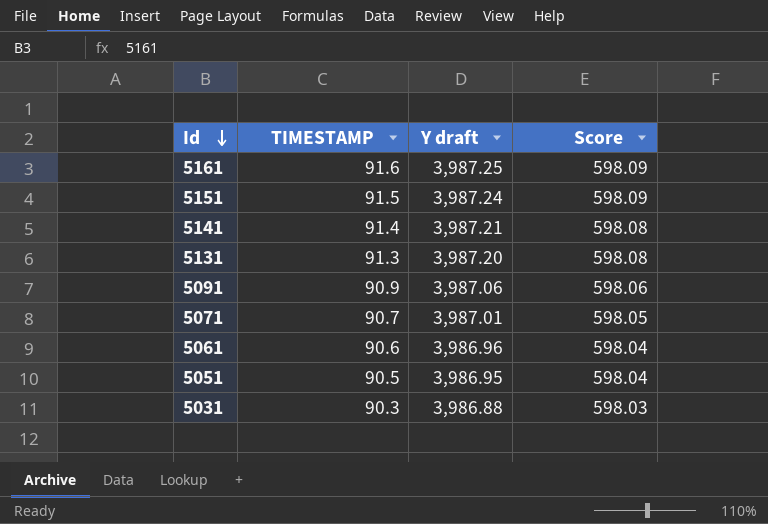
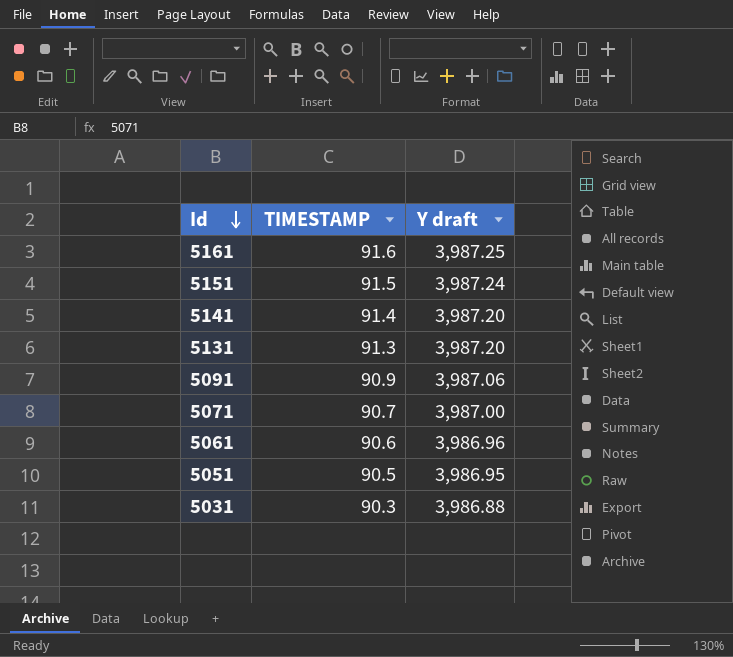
column Score | formula: [Y draft] * 0.15 -> none
5141 | Y draft: 3,987.21 -> 3,987.20
5071 | Y draft: 3,987.01 -> 3,987.00

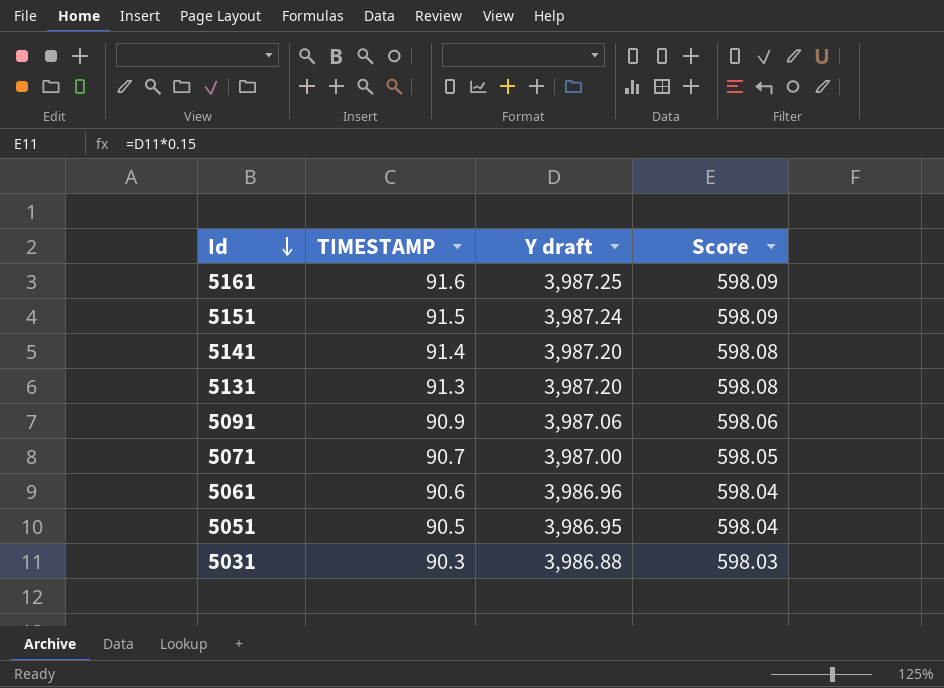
column Score | formula: none -> [Y draft] * 0.15

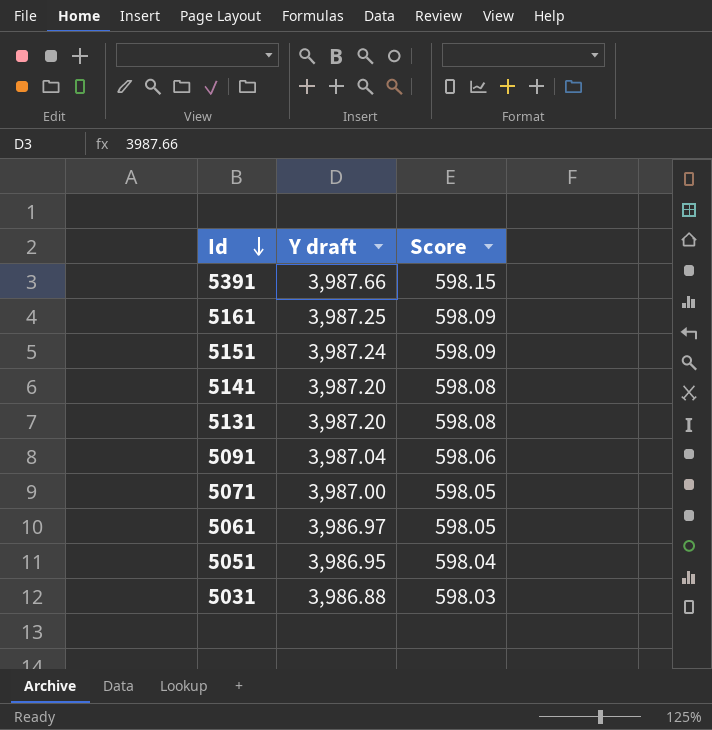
column TIMESTAMP | position: 2 -> none
row 5391: none -> 3,987.66 | 598.15
5091 | Y draft: 3,987.06 -> 3,987.04
5061 | Y draft: 3,986.96 -> 3,986.97
5061 | Score: 598.04 -> 598.05

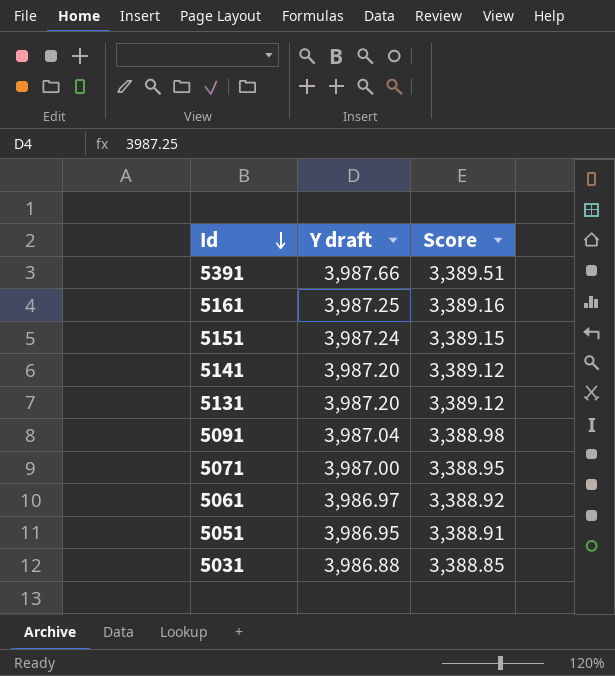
column Score | formula: [Y draft] * 0.15 -> [Y draft] * 0.85

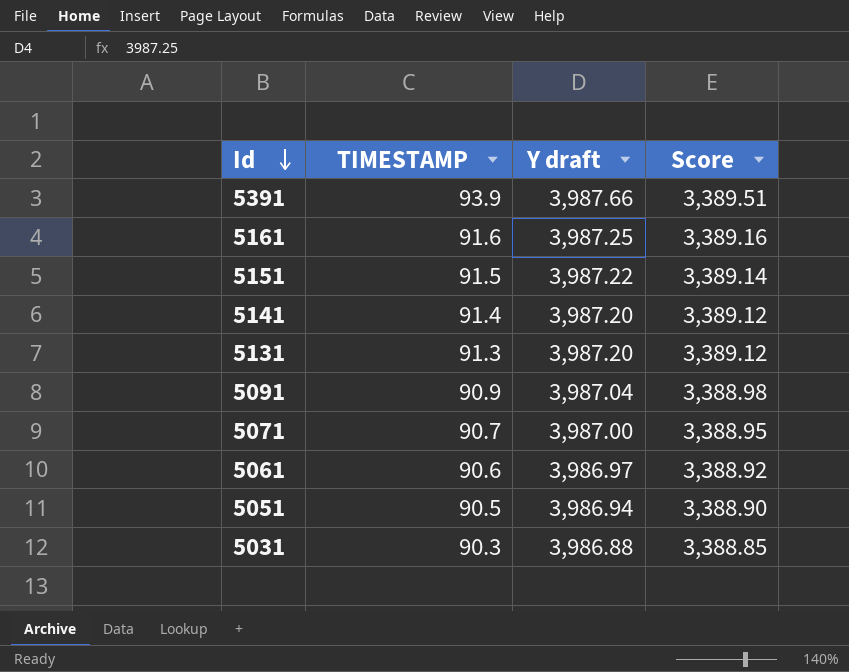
column TIMESTAMP | position: none -> 2
5151 | Y draft: 3,987.24 -> 3,987.22
5151 | Score: 3,389.15 -> 3,389.14
5051 | Y draft: 3,986.95 -> 3,986.94
5051 | Score: 3,388.91 -> 3,388.90

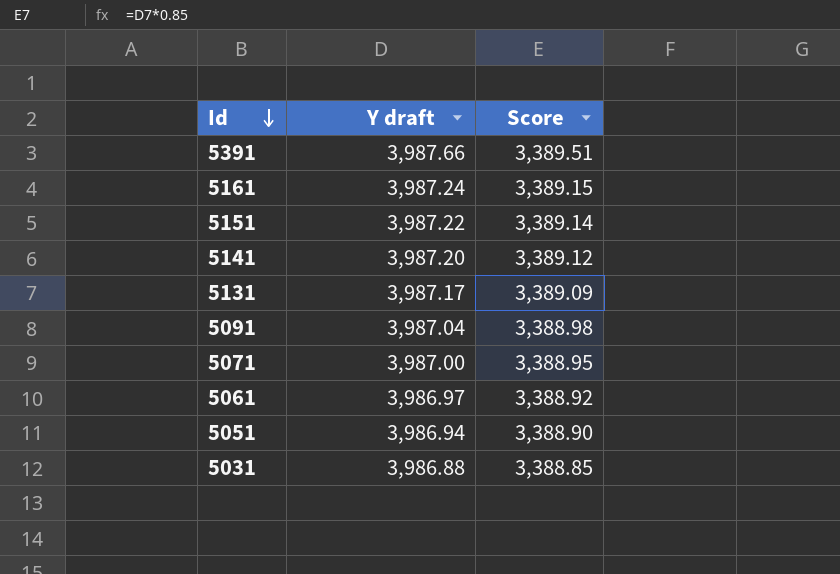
column TIMESTAMP | position: 2 -> none
5161 | Y draft: 3,987.25 -> 3,987.24
5161 | Score: 3,389.16 -> 3,389.15
5131 | Y draft: 3,987.20 -> 3,987.17
5131 | Score: 3,389.12 -> 3,389.09

